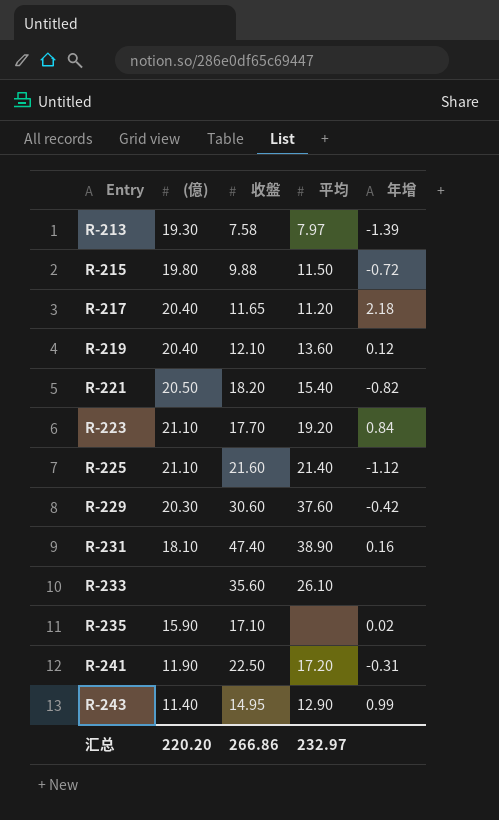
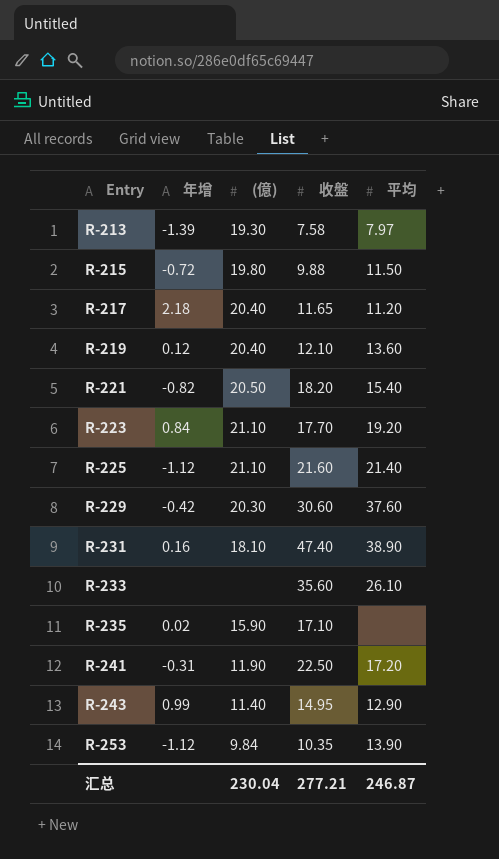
column 年增 | position: 5 -> 2
row R-253: none -> -1.12 | 9.84 | 10.35 | 13.90
汇总 | (億): 220.20 -> 230.04
汇总 | 收盤: 266.86 -> 277.21
汇总 | 平均: 232.97 -> 246.87

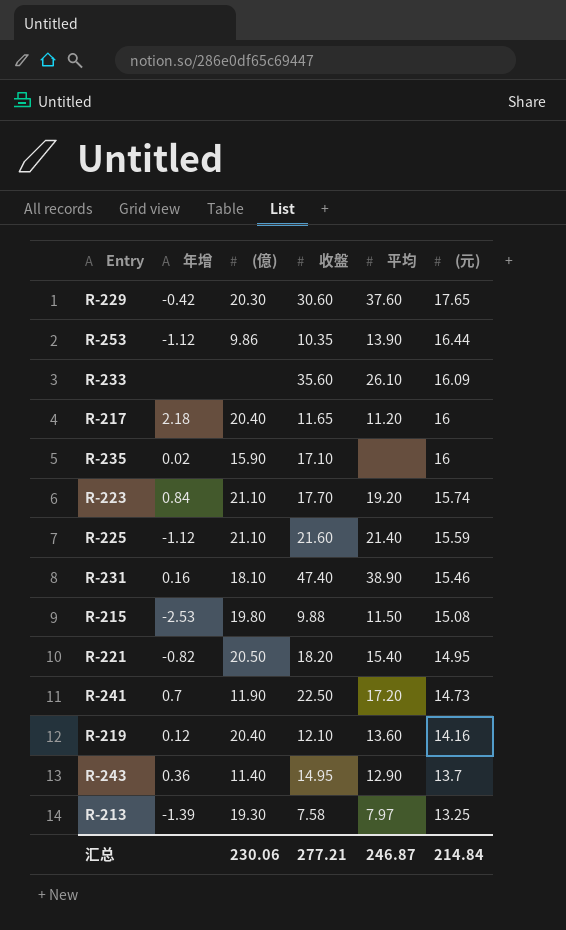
row order: Entry ascending -> (元) descending
column (元) | position: none -> 6
R-253 | (億): 9.84 -> 9.86
R-215 | 年增: -0.72 -> -2.53
R-241 | 年增: -0.31 -> 0.7
R-243 | 年增: 0.99 -> 0.36
汇总 | (億): 230.04 -> 230.06

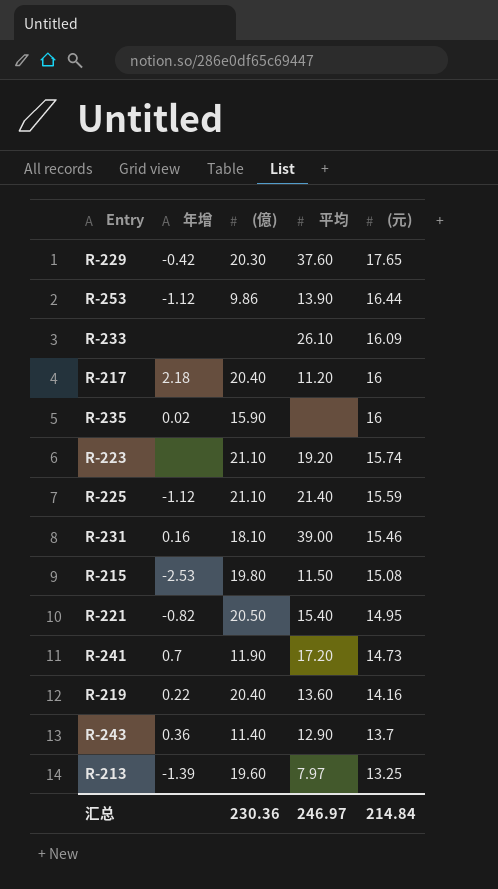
column 收盤 | position: 4 -> none
R-223 | 年增: 0.84 -> none
R-231 | 平均: 38.90 -> 39.00
R-219 | 年增: 0.12 -> 0.22
R-213 | (億): 19.30 -> 19.60
汇总 | (億): 230.06 -> 230.36
汇总 | 平均: 246.87 -> 246.97

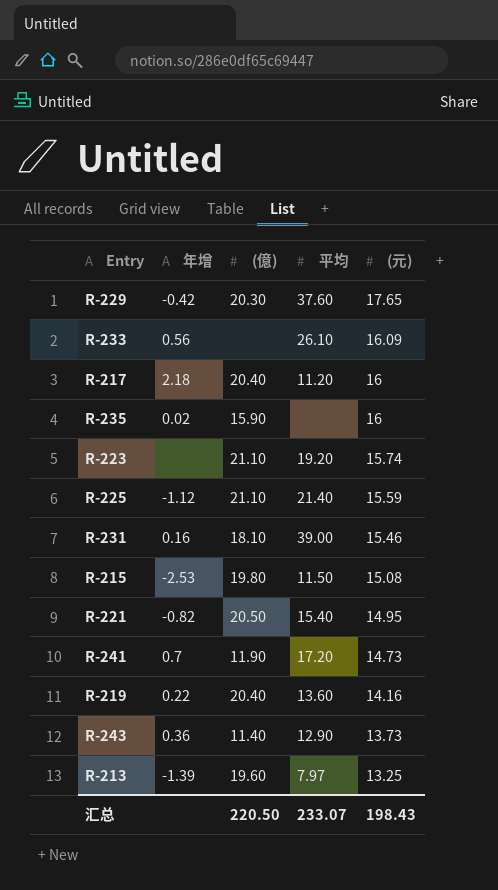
row R-253: -1.12 | 9.86 | 13.90 | 16.44 -> none
R-233 | 年增: none -> 0.56
R-243 | (元): 13.7 -> 13.73
汇总 | (億): 230.36 -> 220.50
汇总 | 平均: 246.97 -> 233.07
汇总 | (元): 214.84 -> 198.43

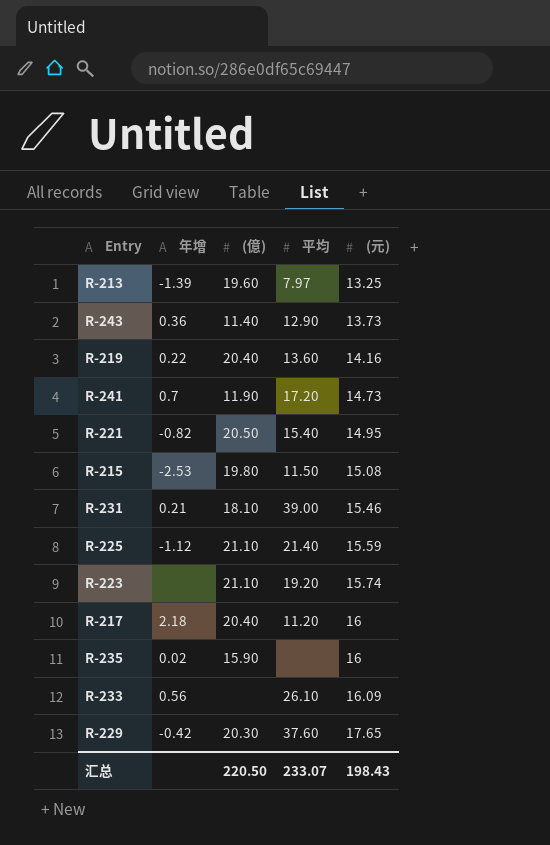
row order: (元) descending -> (元) ascending
R-231 | 年增: 0.16 -> 0.21

